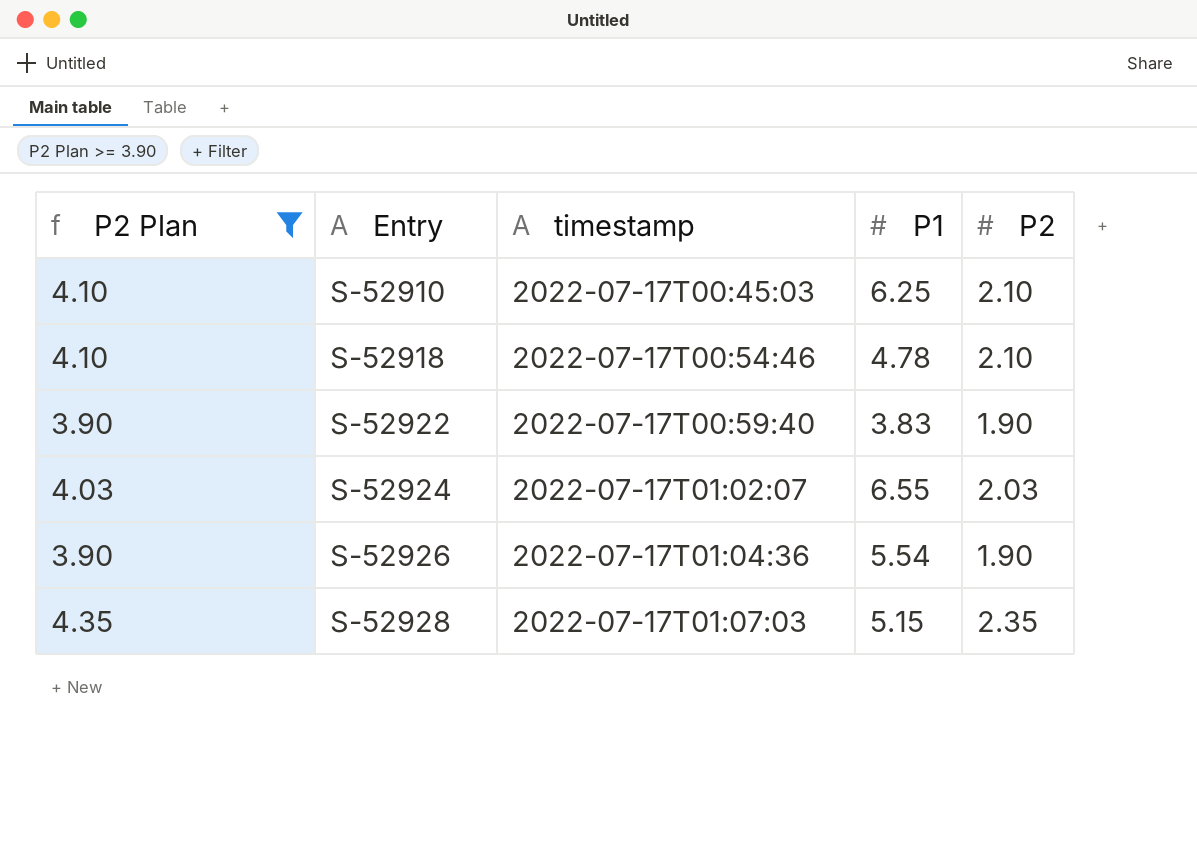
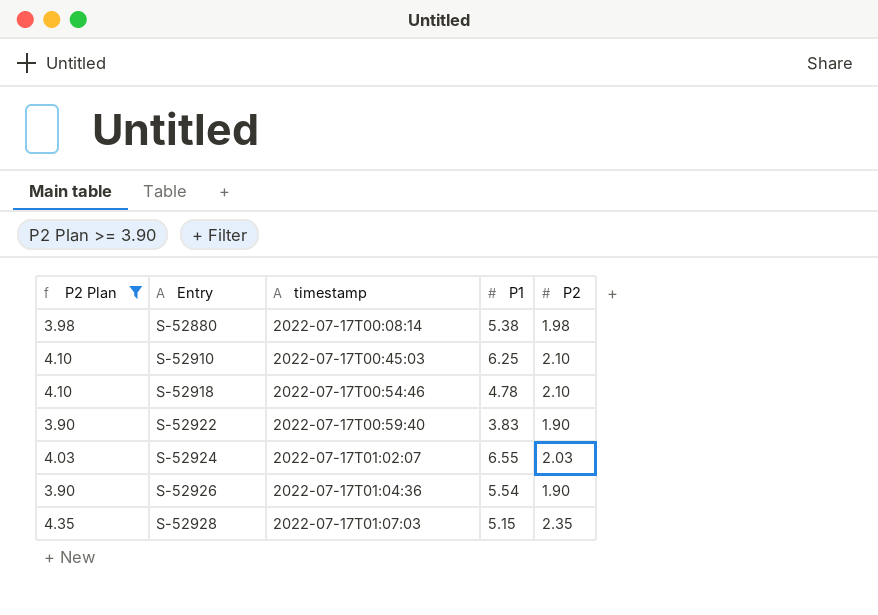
row S-52880: none -> 3.98 | 2022-07-17T00:08:14 | 5.38 | 1.98

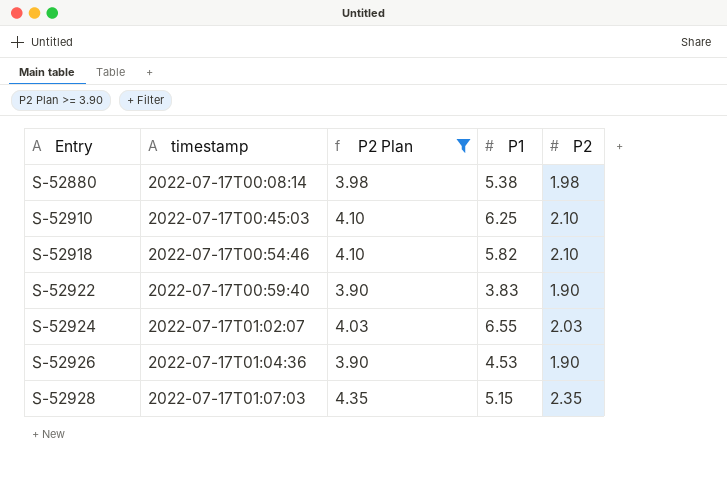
column P2 Plan | position: 1 -> 3
S-52918 | P1: 4.78 -> 5.82
S-52926 | P1: 5.54 -> 4.53

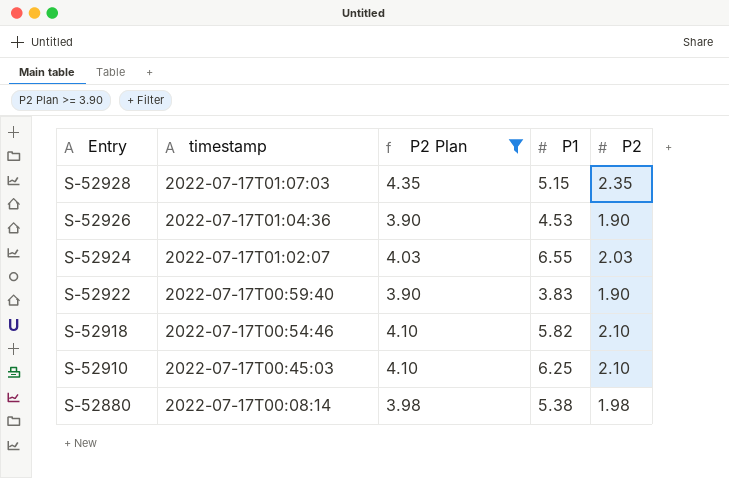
row order: Entry ascending -> Entry descending

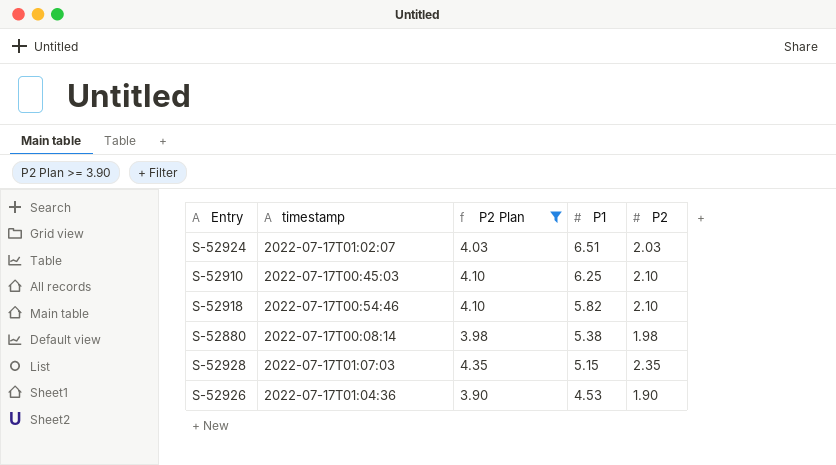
row order: Entry descending -> P1 descending
row S-52922: 2022-07-17T00:59:40 | 3.90 | 3.83 | 1.90 -> none
S-52924 | P1: 6.55 -> 6.51

